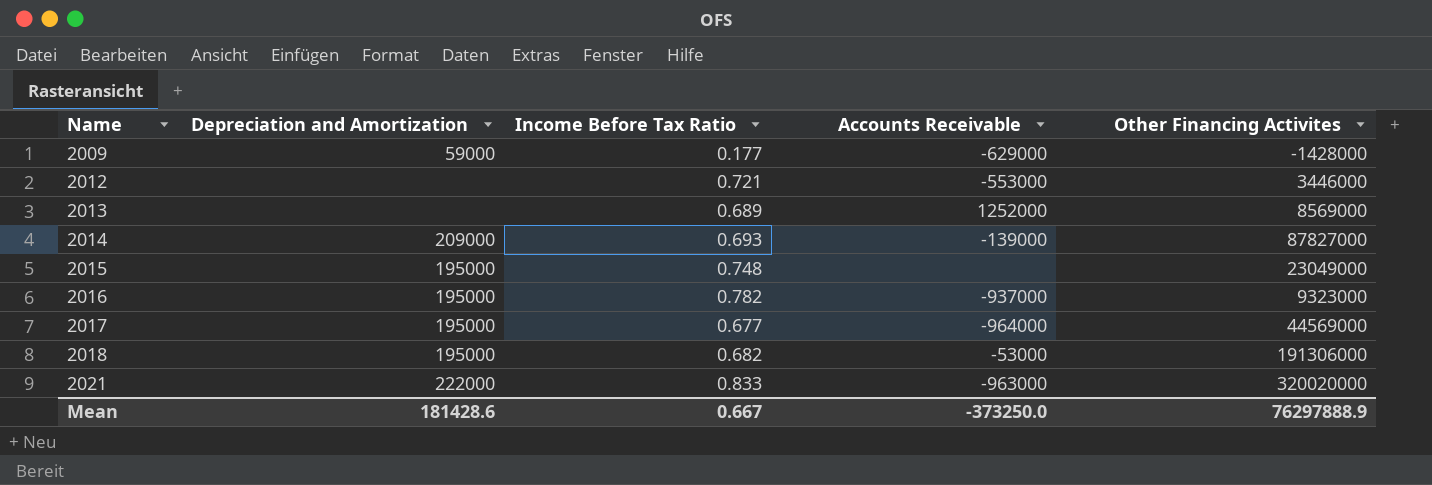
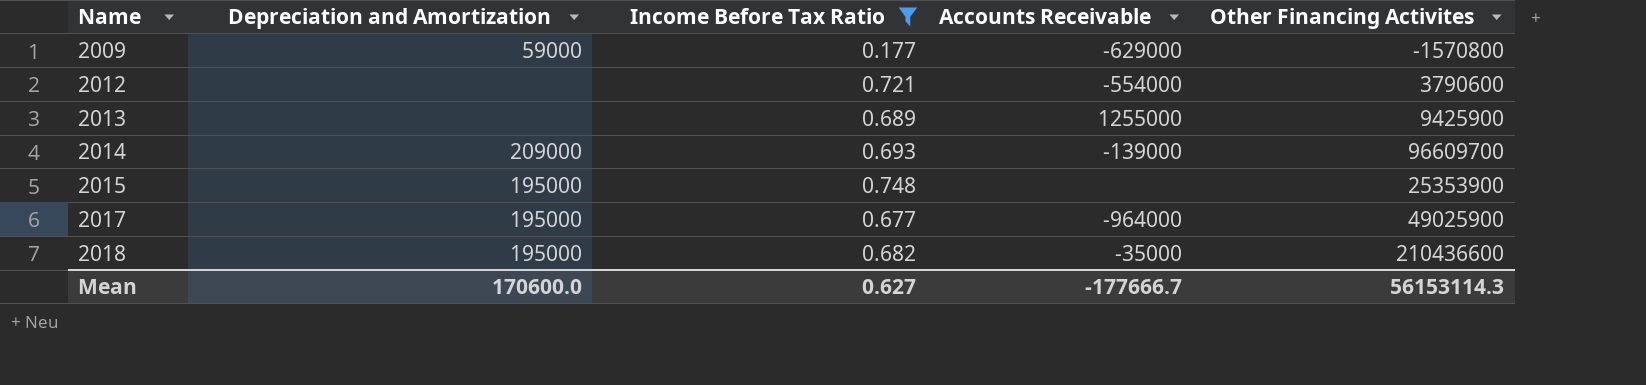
filter: none -> Income Before Tax Ratio <= 0.748
2009 | Other Financing Activites: -1428000 -> -1570800
2012 | Accounts Receivable: -553000 -> -554000
2012 | Other Financing Activites: 3446000 -> 3790600
2013 | Accounts Receivable: 1252000 -> 1255000
2013 | Other Financing Activites: 8569000 -> 9425900
2014 | Other Financing Activites: 87827000 -> 96609700
2015 | Other Financing Activites: 23049000 -> 25353900
2017 | Other Financing Activites: 44569000 -> 49025900
2018 | Accounts Receivable: -53000 -> -35000
2018 | Other Financing Activites: 191306000 -> 210436600
Mean | Depreciation and Amortization: 181428.6 -> 170600.0
Mean | Income Before Tax Ratio: 0.667 -> 0.627
Mean | Accounts Receivable: -373250.0 -> -177666.7
Mean | Other Financing Activites: 76297888.9 -> 56153114.3

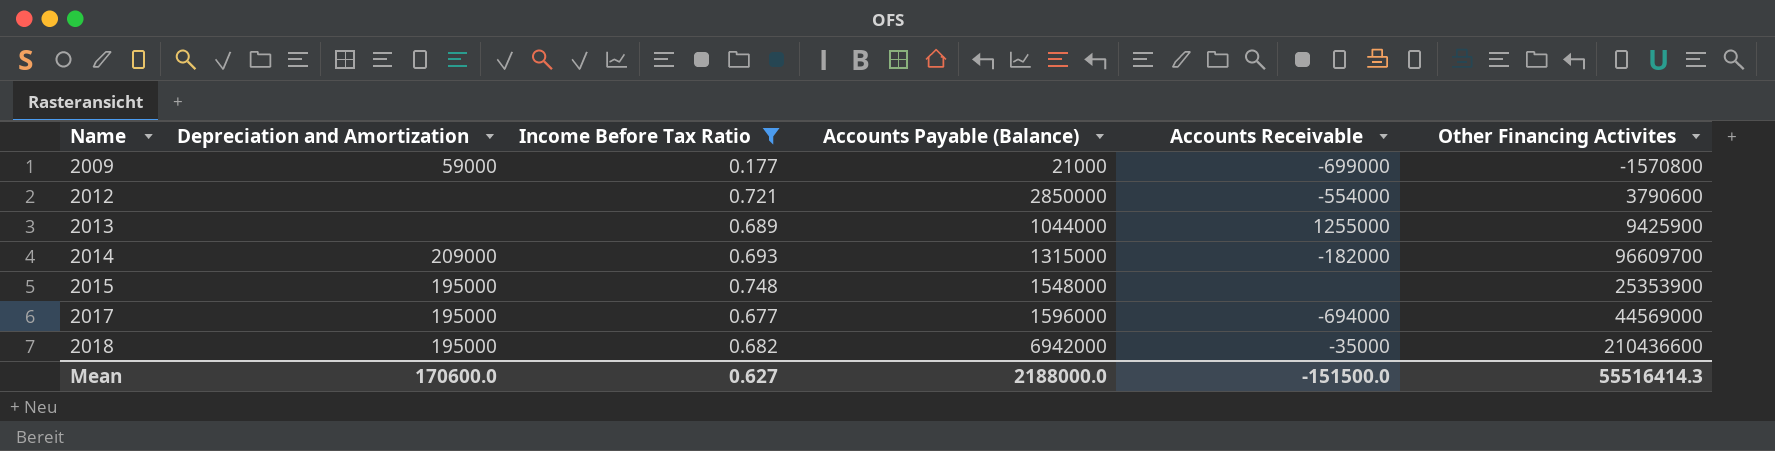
column Accounts Payable (Balance) | position: none -> 4
2009 | Accounts Receivable: -629000 -> -699000
2014 | Accounts Receivable: -139000 -> -182000
2017 | Accounts Receivable: -964000 -> -694000
2017 | Other Financing Activites: 49025900 -> 44569000
Mean | Accounts Receivable: -177666.7 -> -151500.0
Mean | Other Financing Activites: 56153114.3 -> 55516414.3

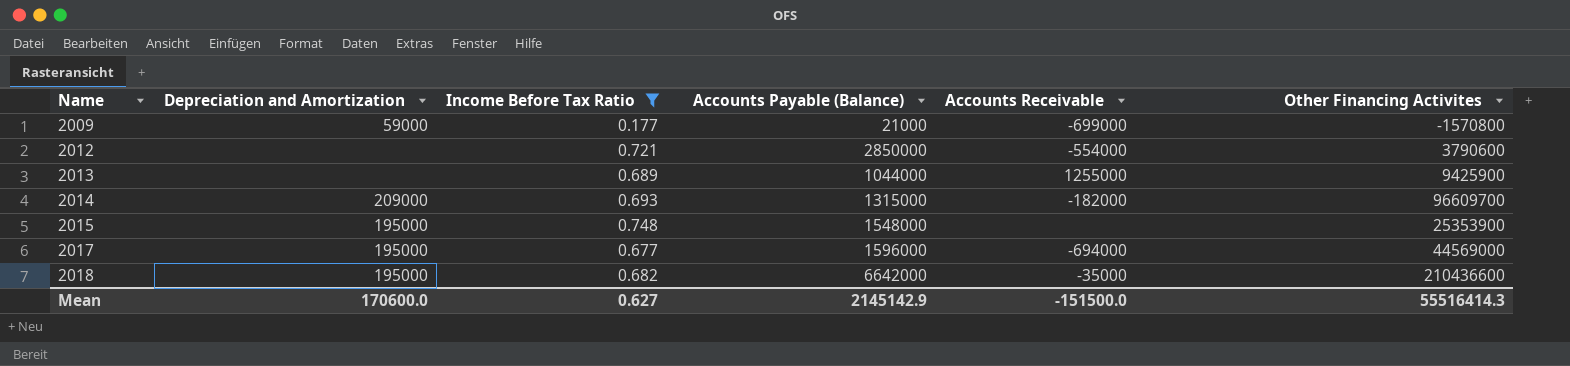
2018 | Accounts Payable (Balance): 6942000 -> 6642000
Mean | Accounts Payable (Balance): 2188000.0 -> 2145142.9

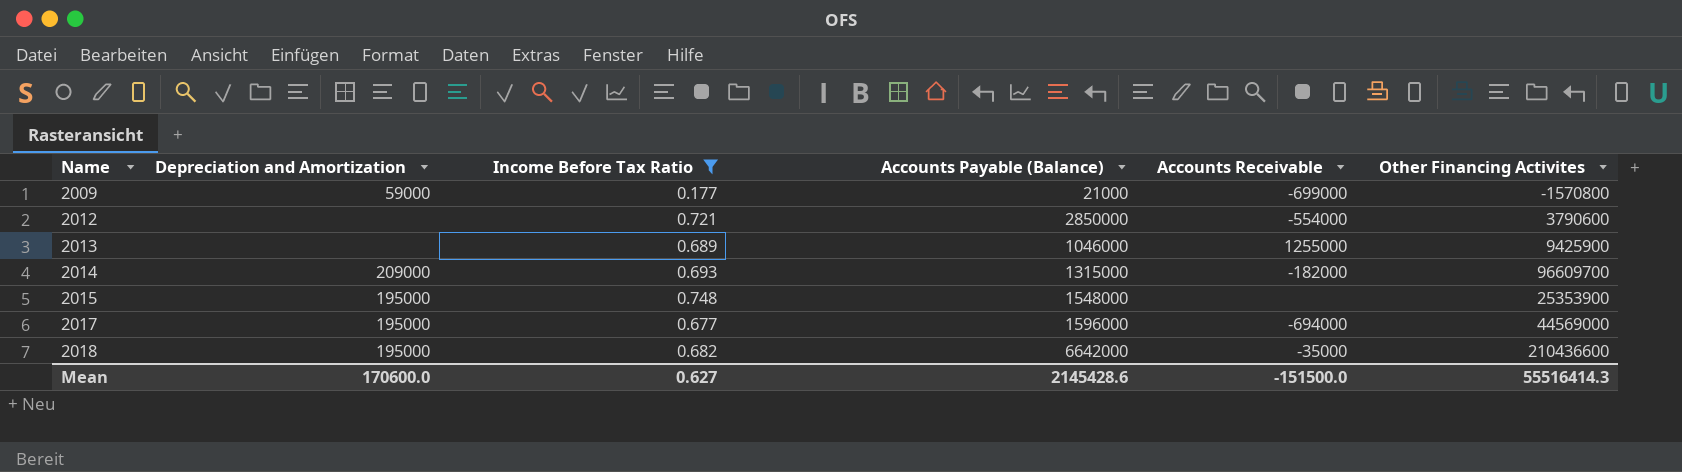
2013 | Accounts Payable (Balance): 1044000 -> 1046000
Mean | Accounts Payable (Balance): 2145142.9 -> 2145428.6

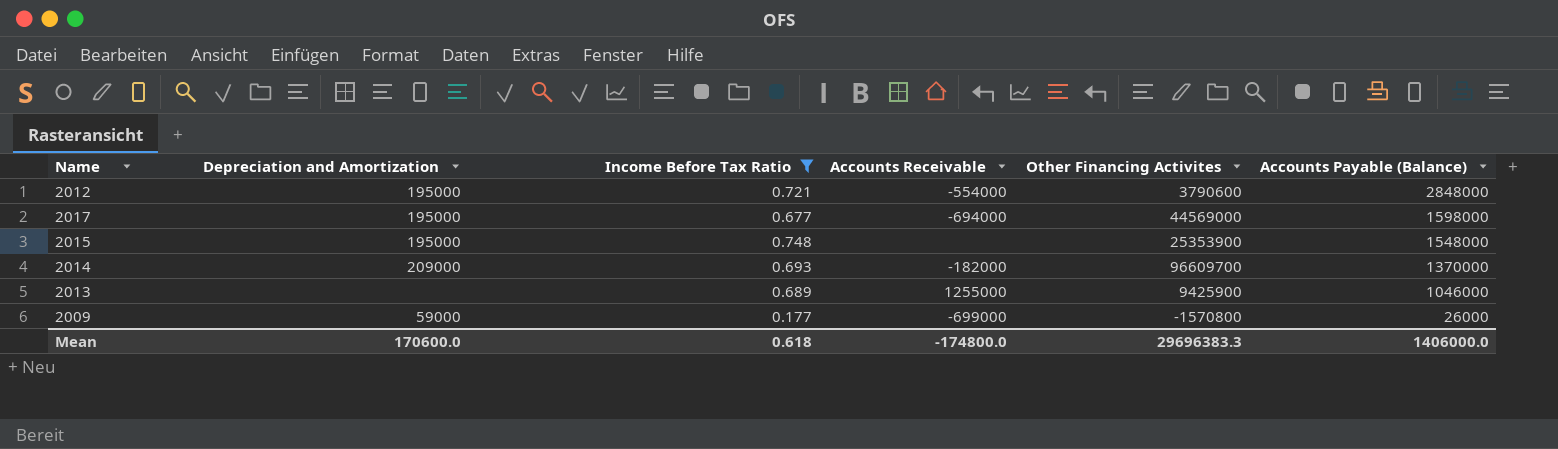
row order: Name ascending -> Accounts Payable (Balance) descending
column Accounts Payable (Balance) | position: 4 -> 6
row 2018: 195000 | 0.682 | 6642000 | -35000 | 210436600 -> none
2012 | Depreciation and Amortization: none -> 195000
2012 | Accounts Payable (Balance): 2850000 -> 2848000
2017 | Accounts Payable (Balance): 1596000 -> 1598000
2014 | Accounts Payable (Balance): 1315000 -> 1370000
2009 | Accounts Payable (Balance): 21000 -> 26000
Mean | Income Before Tax Ratio: 0.627 -> 0.618
Mean | Accounts Receivable: -151500.0 -> -174800.0
Mean | Other Financing Activites: 55516414.3 -> 29696383.3
Mean | Accounts Payable (Balance): 2145428.6 -> 1406000.0

